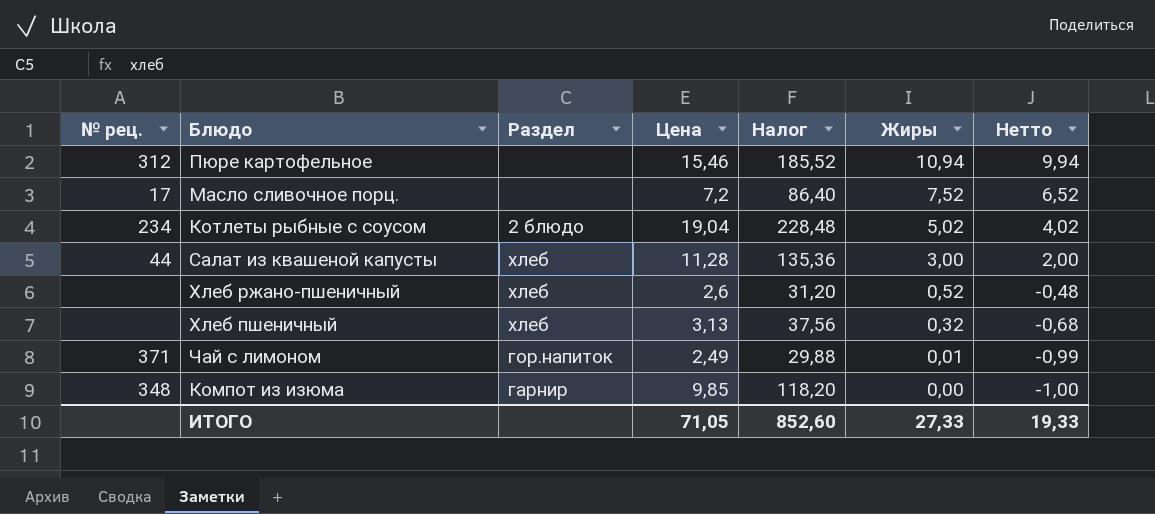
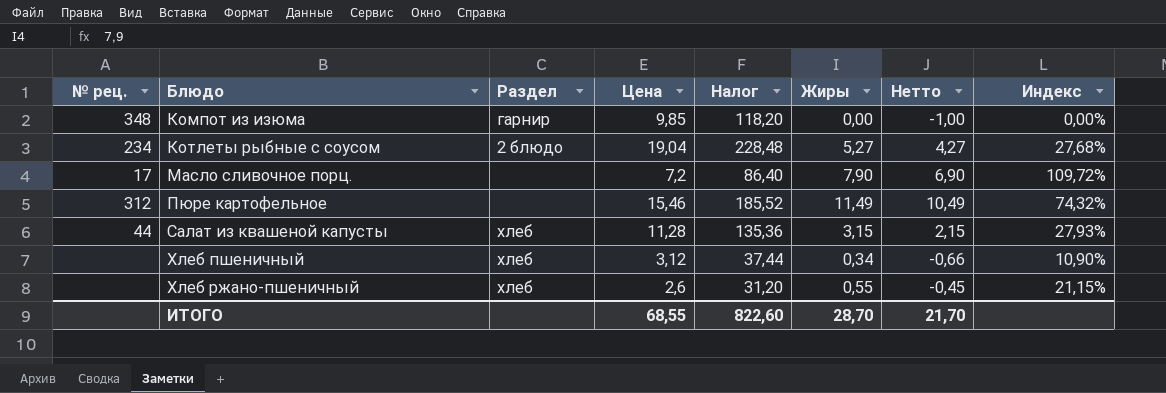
row order: Жиры descending -> Блюдо ascending
column Индекс | formula: none -> [Жиры] / [Цена]
row Чай с лимоном: 371 | гор.напиток | 2,49 | 29,88 | 0,01 | -0,99 -> none
Котлеты рыбные с соусом | Жиры: 5,02 -> 5,27
Котлеты рыбные с соусом | Нетто: 4,02 -> 4,27
Масло сливочное порц. | Жиры: 7,52 -> 7,90
Масло сливочное порц. | Нетто: 6,52 -> 6,90
Пюре картофельное | Жиры: 10,94 -> 11,49
Пюре картофельное | Нетто: 9,94 -> 10,49
Салат из квашеной капусты | Жиры: 3,00 -> 3,15
Салат из квашеной капусты | Нетто: 2,00 -> 2,15
Хлеб пшеничный | Цена: 3,13 -> 3,12
Хлеб пшеничный | Налог: 37,56 -> 37,44
Хлеб пшеничный | Жиры: 0,32 -> 0,34
Хлеб пшеничный | Нетто: -0,68 -> -0,66
Хлеб ржано-пшеничный | Жиры: 0,52 -> 0,55
Хлеб ржано-пшеничный | Нетто: -0,48 -> -0,45
ИТОГО | Цена: 71,05 -> 68,55
ИТОГО | Налог: 852,60 -> 822,60
ИТОГО | Жиры: 27,33 -> 28,70
ИТОГО | Нетто: 19,33 -> 21,70

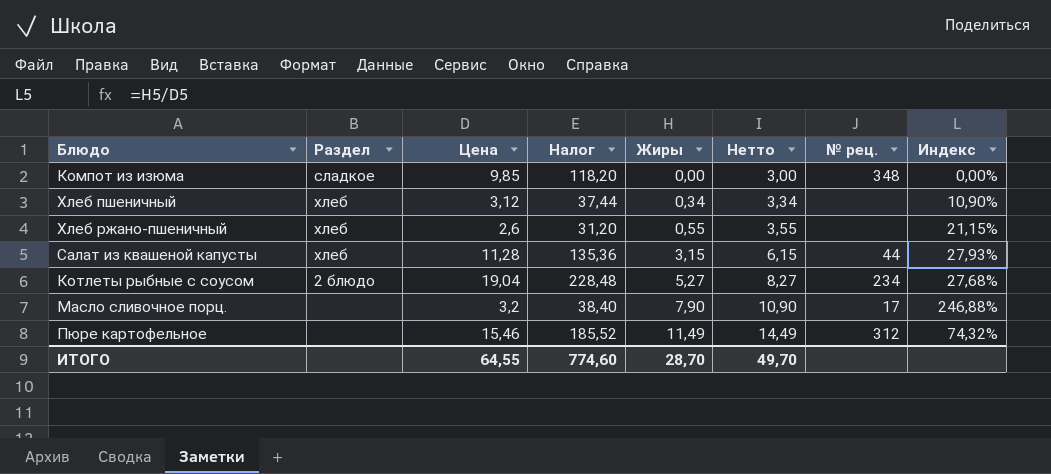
row order: Блюдо ascending -> Жиры ascending
column Нетто | formula: [Жиры] - 1 -> [Жиры] + 3
column № рец. | position: 1 -> 7
Компот из изюма | Раздел: гарнир -> сладкое
Масло сливочное порц. | Цена: 7,2 -> 3,2
Масло сливочное порц. | Налог: 86,40 -> 38,40
Масло сливочное порц. | Индекс: 109,72% -> 246,88%
ИТОГО | Цена: 68,55 -> 64,55
ИТОГО | Налог: 822,60 -> 774,60
ИТОГО | Нетто: 21,70 -> 49,70

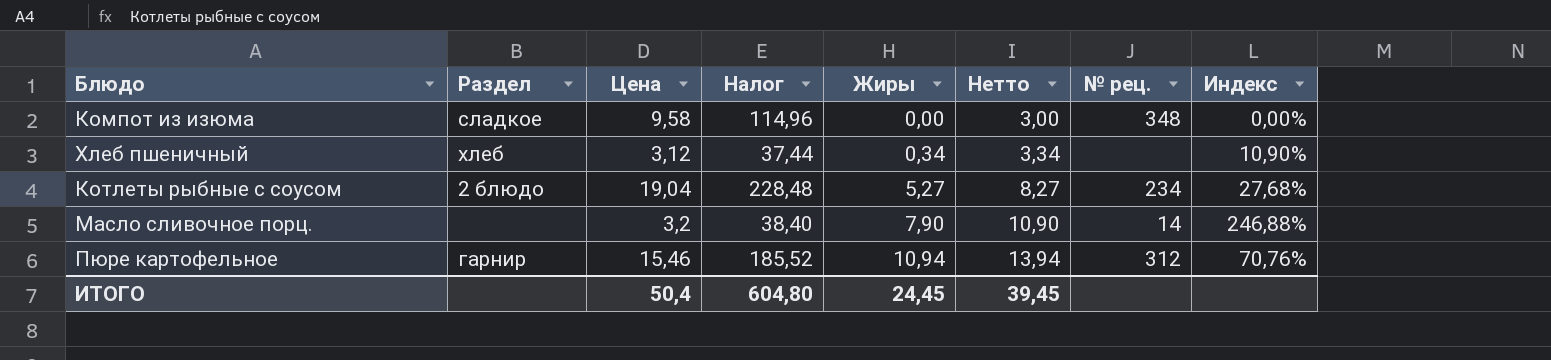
row Хлеб ржано-пшеничный: хлеб | 2,6 | 31,20 | 0,55 | 3,55 | none | 21,15% -> none
row Салат из квашеной капусты: хлеб | 11,28 | 135,36 | 3,15 | 6,15 | 44 | 27,93% -> none
Компот из изюма | Цена: 9,85 -> 9,58
Компот из изюма | Налог: 118,20 -> 114,96
Масло сливочное порц. | № рец.: 17 -> 14
Пюре картофельное | Раздел: none -> гарнир
Пюре картофельное | Жиры: 11,49 -> 10,94
Пюре картофельное | Нетто: 14,49 -> 13,94
Пюре картофельное | Индекс: 74,32% -> 70,76%
ИТОГО | Цена: 64,55 -> 50,4
ИТОГО | Налог: 774,60 -> 604,80
ИТОГО | Жиры: 28,70 -> 24,45
ИТОГО | Нетто: 49,70 -> 39,45

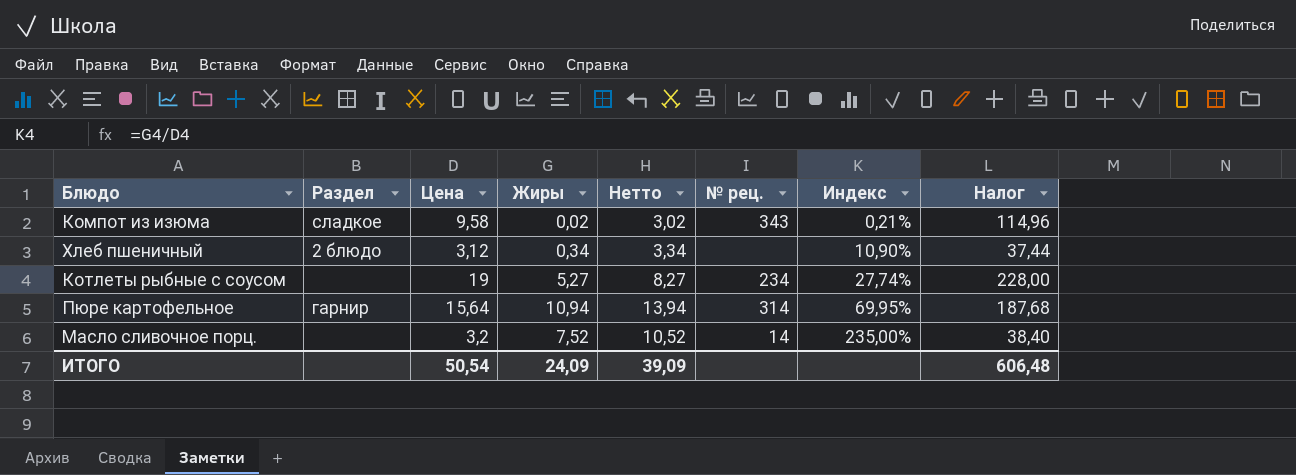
row order: Жиры ascending -> Индекс ascending
column Налог | position: 4 -> 8
Компот из изюма | Жиры: 0,00 -> 0,02
Компот из изюма | Нетто: 3,00 -> 3,02
Компот из изюма | № рец.: 348 -> 343
Компот из изюма | Индекс: 0,00% -> 0,21%
Хлеб пшеничный | Раздел: хлеб -> 2 блюдо
Котлеты рыбные с соусом | Раздел: 2 блюдо -> none
Котлеты рыбные с соусом | Цена: 19,04 -> 19
Котлеты рыбные с соусом | Индекс: 27,68% -> 27,74%
Котлеты рыбные с соусом | Налог: 228,48 -> 228,00
Пюре картофельное | Цена: 15,46 -> 15,64
Пюре картофельное | № рец.: 312 -> 314
Пюре картофельное | Индекс: 70,76% -> 69,95%
Пюре картофельное | Налог: 185,52 -> 187,68
Масло сливочное порц. | Жиры: 7,90 -> 7,52
Масло сливочное порц. | Нетто: 10,90 -> 10,52
Масло сливочное порц. | Индекс: 246,88% -> 235,00%
ИТОГО | Цена: 50,4 -> 50,54
ИТОГО | Жиры: 24,45 -> 24,09
ИТОГО | Нетто: 39,45 -> 39,09
ИТОГО | Налог: 604,80 -> 606,48

